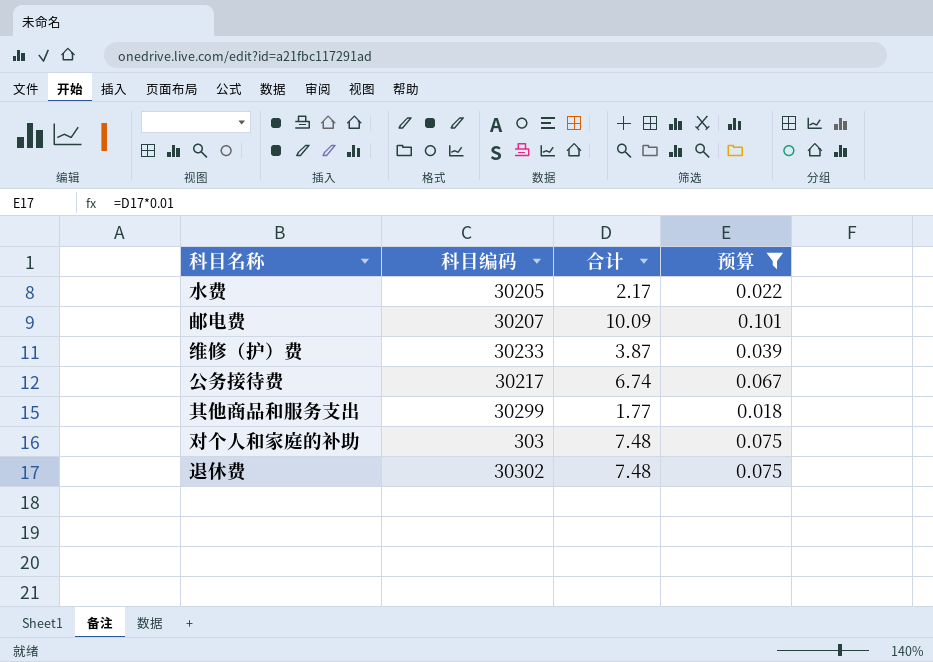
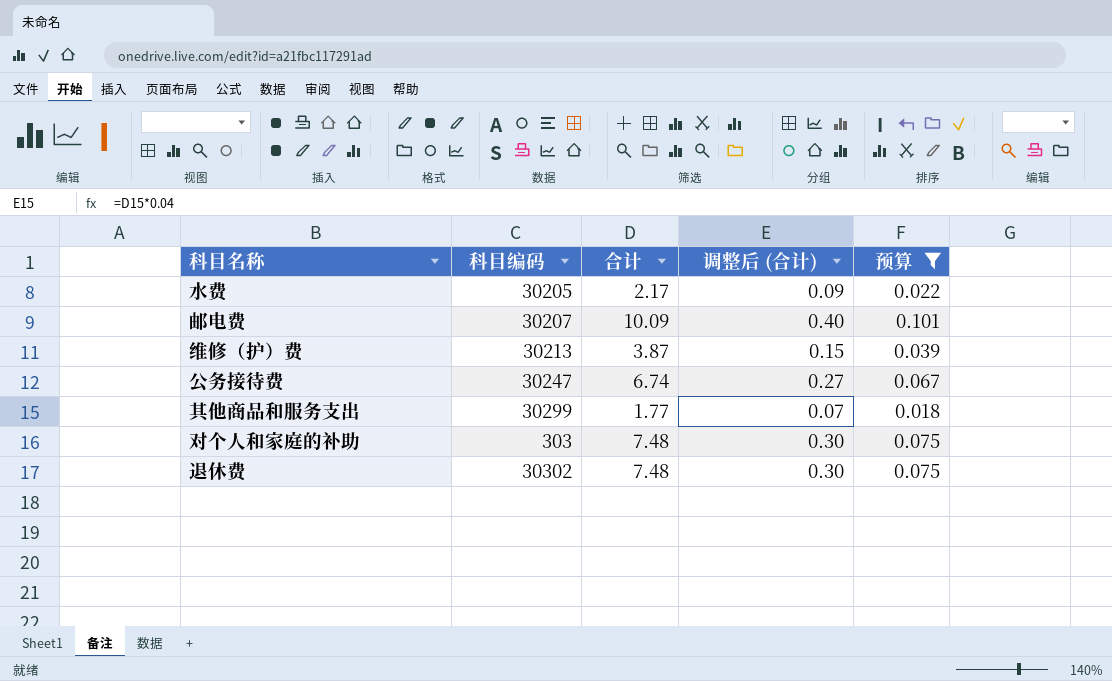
column 调整后 (合计) | formula: none -> [合计] * 0.04
维修（护）费 | 科目编码: 30233 -> 30213
公务接待费 | 科目编码: 30217 -> 30247

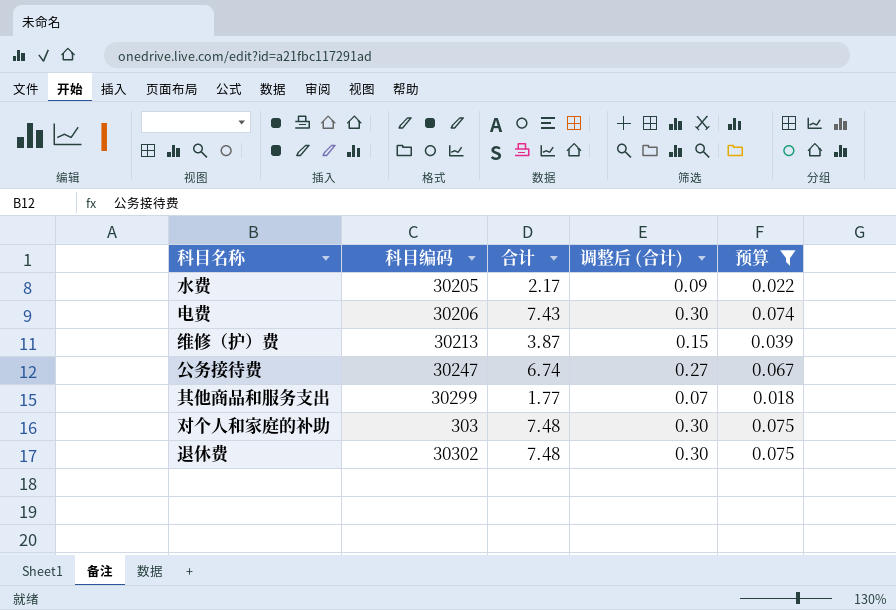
row 邮电费: 30207 | 10.09 | 0.40 | 0.101 -> none
row 电费: none -> 30206 | 7.43 | 0.30 | 0.074

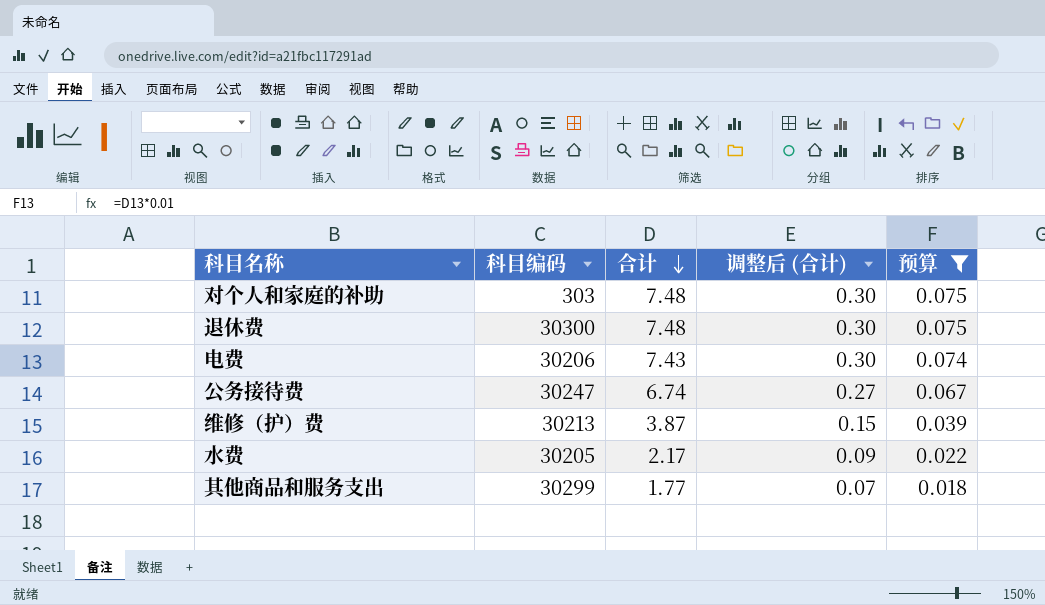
row order: none -> 合计 descending
退休费 | 科目编码: 30302 -> 30300

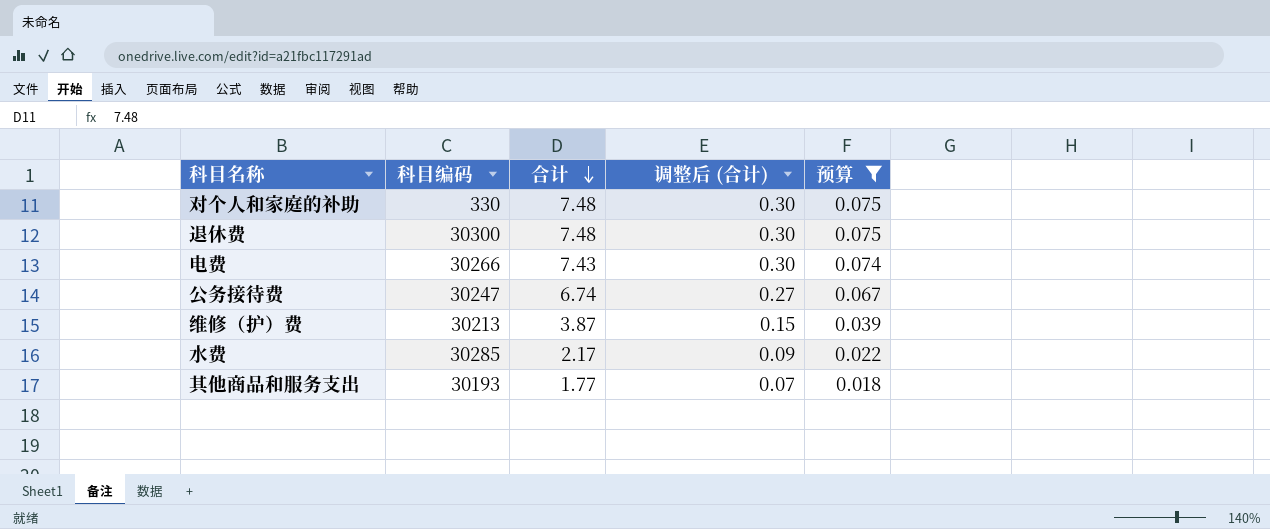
对个人和家庭的补助 | 科目编码: 303 -> 330
电费 | 科目编码: 30206 -> 30266
水费 | 科目编码: 30205 -> 30285
其他商品和服务支出 | 科目编码: 30299 -> 30193

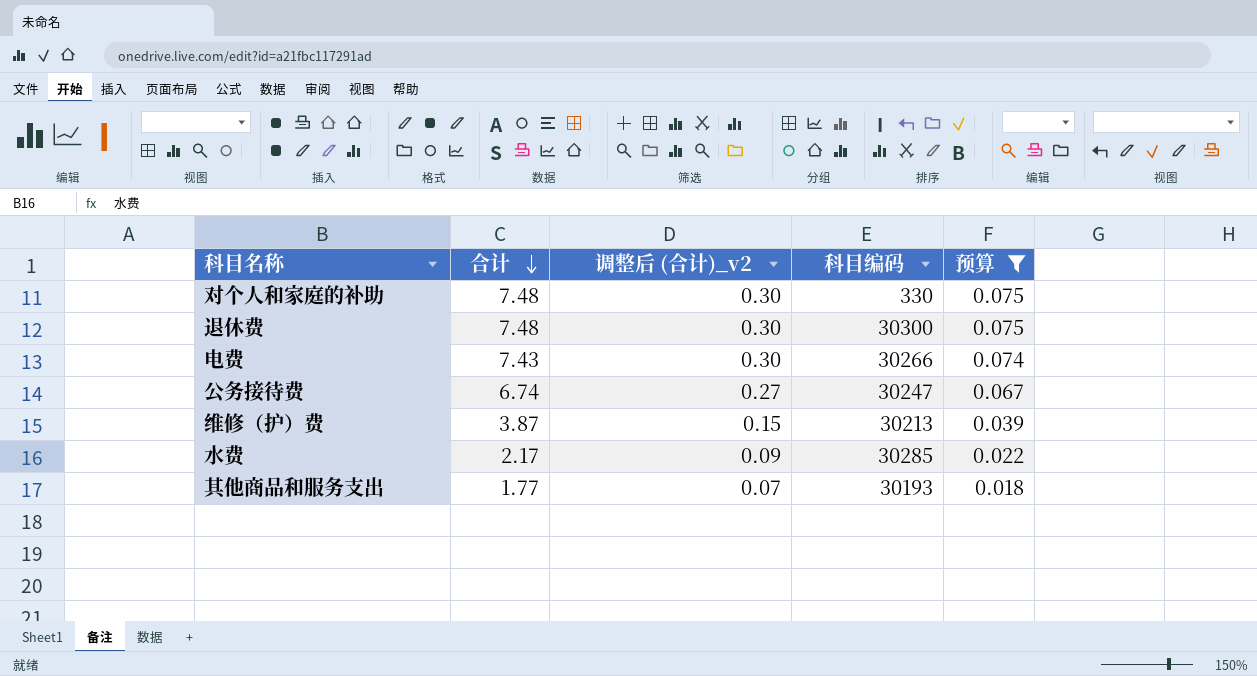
column name: 调整后 (合计) -> 调整后 (合计)_v2
column 科目编码 | position: 2 -> 4

